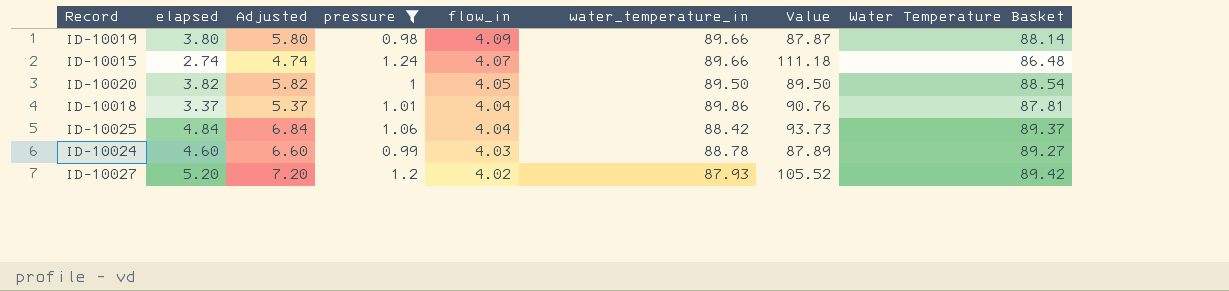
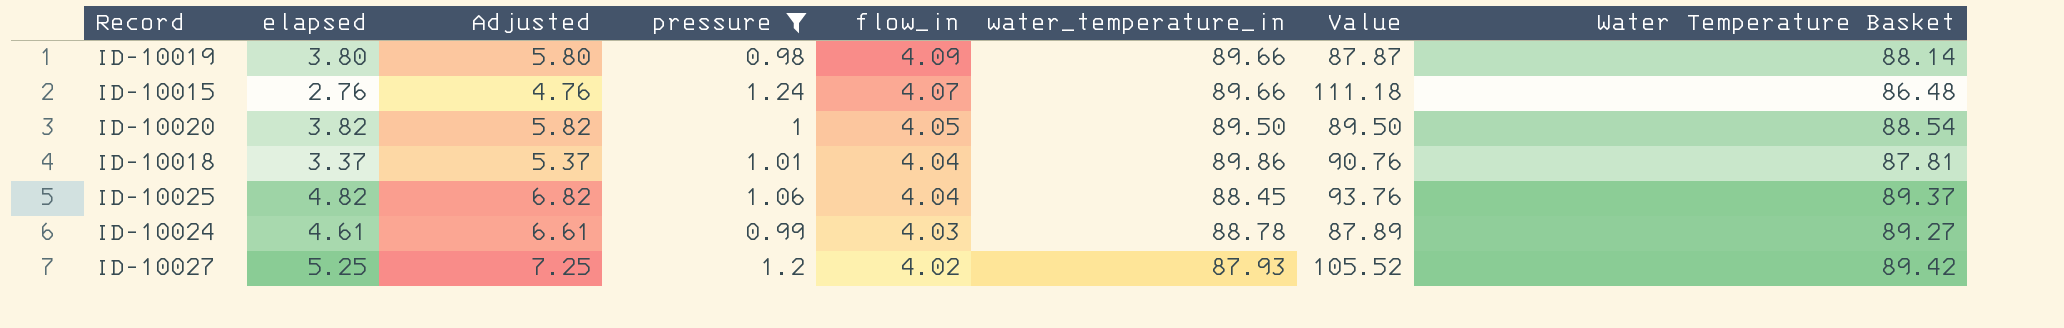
ID-10015 | elapsed: 2.74 -> 2.76
ID-10015 | Adjusted: 4.74 -> 4.76
ID-10025 | elapsed: 4.84 -> 4.82
ID-10025 | Adjusted: 6.84 -> 6.82
ID-10025 | water_temperature_in: 88.42 -> 88.45
ID-10025 | Value: 93.73 -> 93.76
ID-10024 | elapsed: 4.60 -> 4.61
ID-10024 | Adjusted: 6.60 -> 6.61
ID-10027 | elapsed: 5.20 -> 5.25
ID-10027 | Adjusted: 7.20 -> 7.25

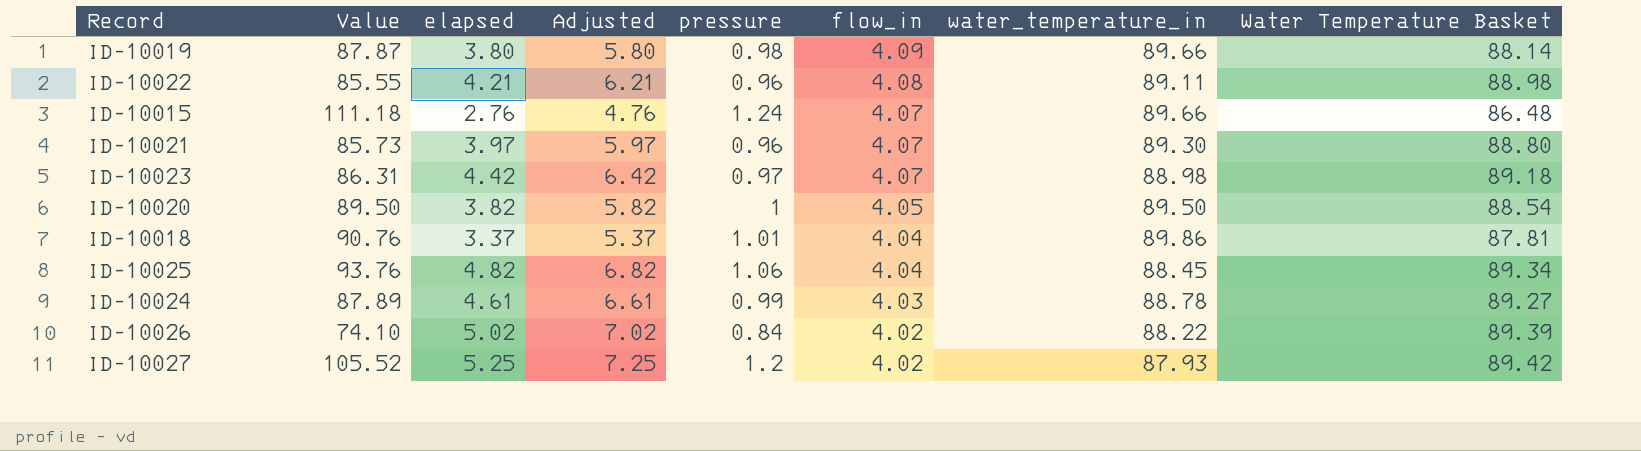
filter: pressure >= 0.98 -> none
column Value | position: 7 -> 2
ID-10025 | Water Temperature Basket: 89.37 -> 89.34

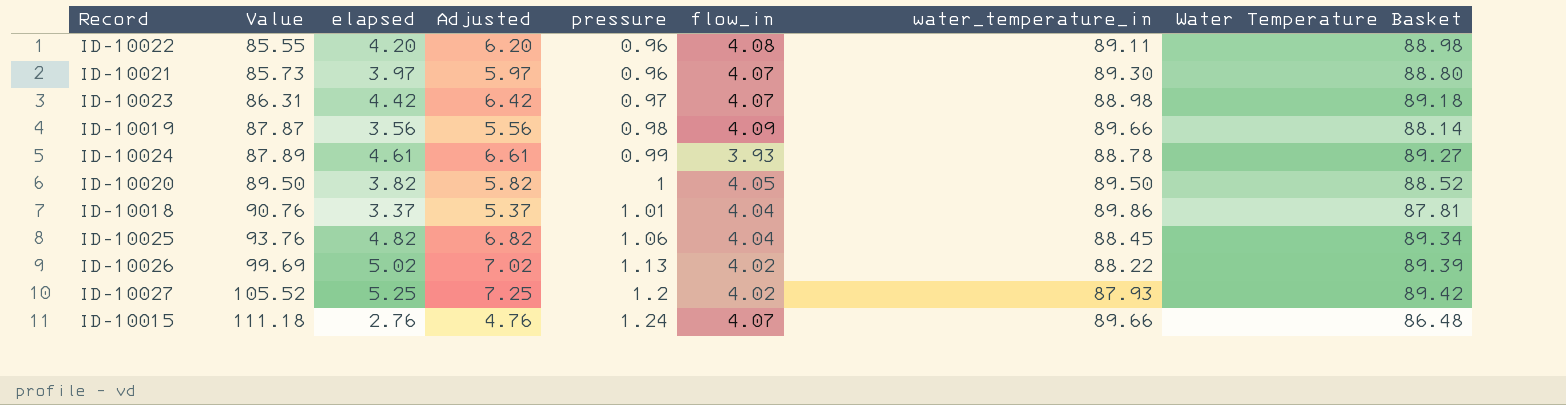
row order: flow_in descending -> Value ascending
ID-10022 | elapsed: 4.21 -> 4.20
ID-10022 | Adjusted: 6.21 -> 6.20
ID-10019 | elapsed: 3.80 -> 3.56
ID-10019 | Adjusted: 5.80 -> 5.56
ID-10024 | flow_in: 4.03 -> 3.93
ID-10020 | Water Temperature Basket: 88.54 -> 88.52
ID-10026 | Value: 74.10 -> 99.69
ID-10026 | pressure: 0.84 -> 1.13

